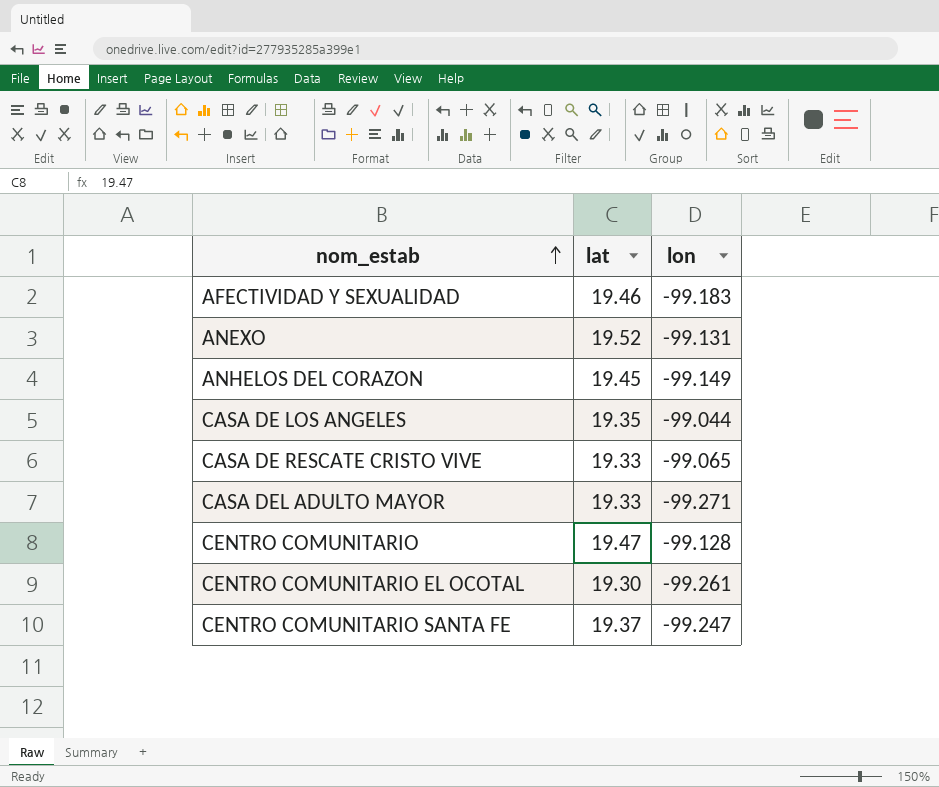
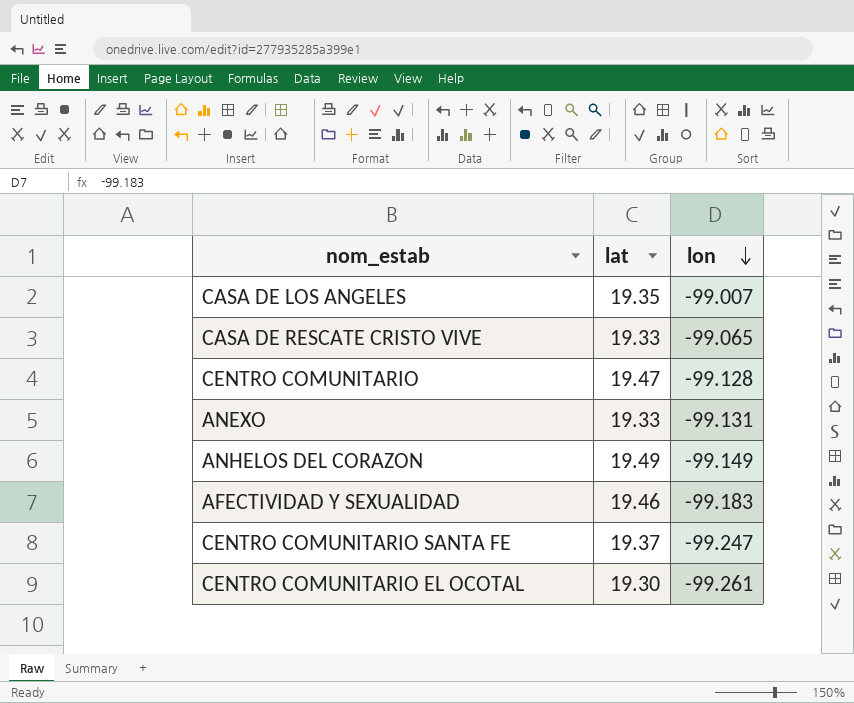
row order: nom_estab ascending -> lon descending
row CASA DEL ADULTO MAYOR: 19.33 | -99.271 -> none
CASA DE LOS ANGELES | lon: -99.044 -> -99.007
ANEXO | lat: 19.52 -> 19.33
ANHELOS DEL CORAZON | lat: 19.45 -> 19.49

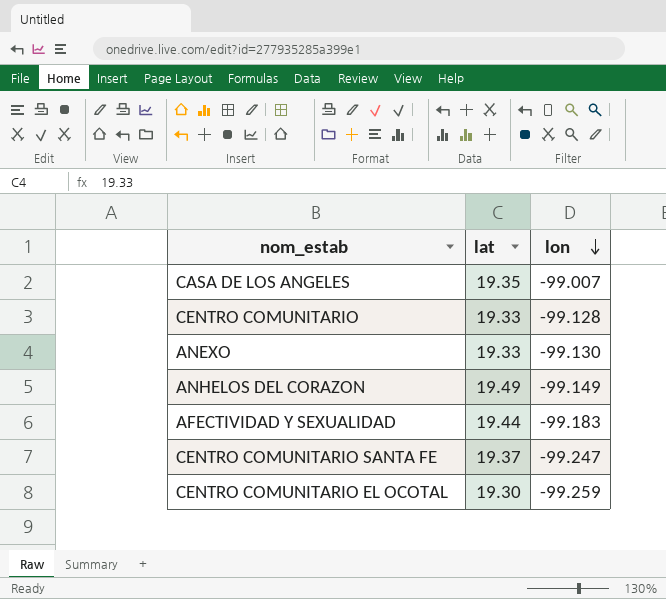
row CASA DE RESCATE CRISTO VIVE: 19.33 | -99.065 -> none
CENTRO COMUNITARIO | lat: 19.47 -> 19.33
ANEXO | lon: -99.131 -> -99.130
AFECTIVIDAD Y SEXUALIDAD | lat: 19.46 -> 19.44
CENTRO COMUNITARIO EL OCOTAL | lon: -99.261 -> -99.259

